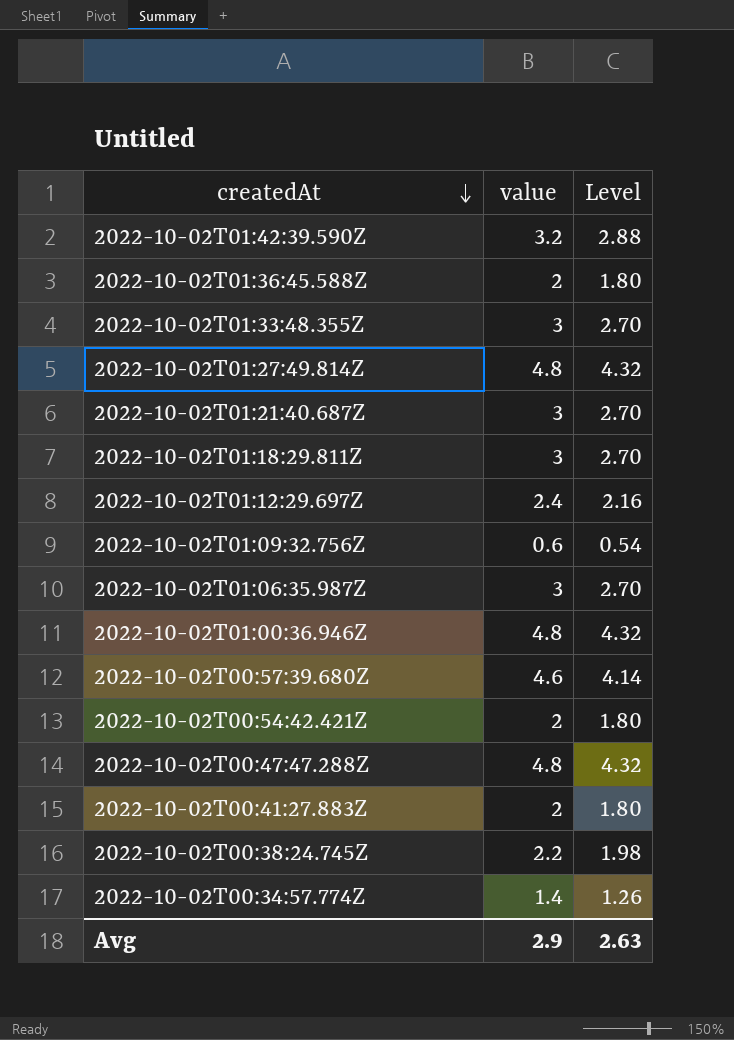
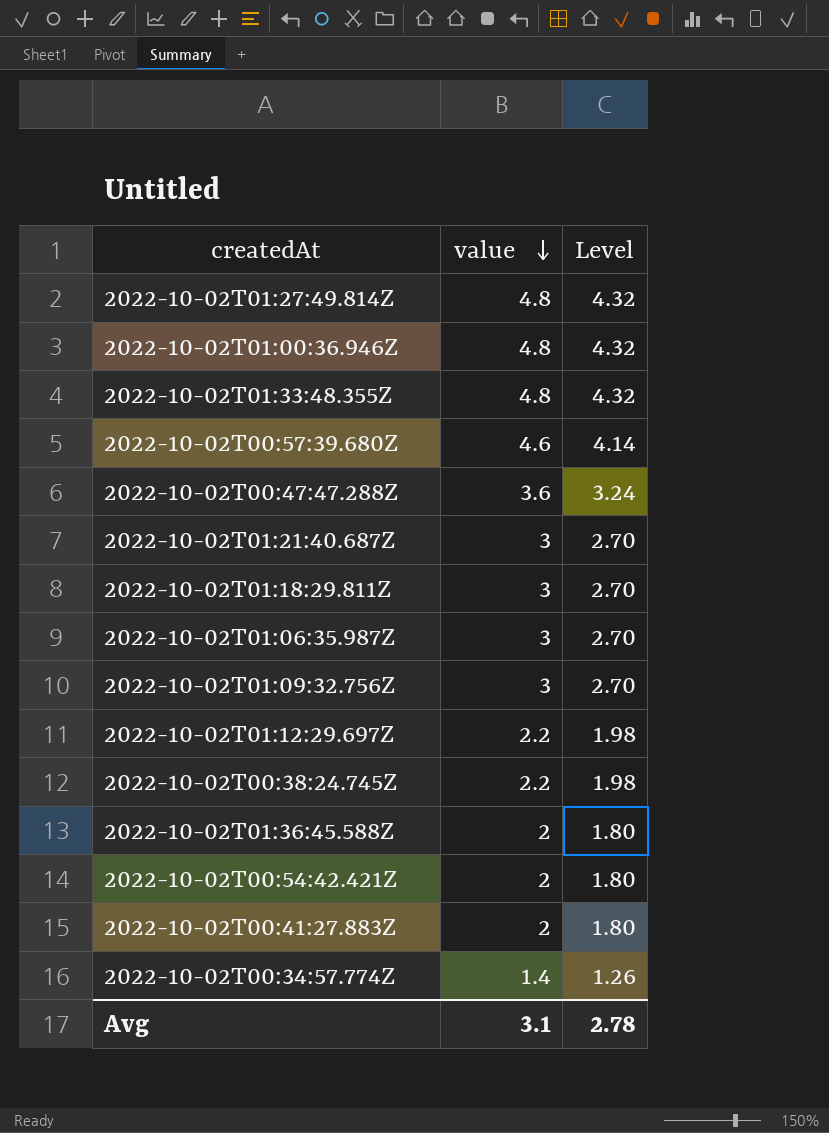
row order: createdAt descending -> value descending
row 2022-10-02T01:42:39.590Z: 3.2 | 2.88 -> none
2022-10-02T01:33:48.355Z | value: 3 -> 4.8
2022-10-02T01:33:48.355Z | Level: 2.70 -> 4.32
2022-10-02T00:47:47.288Z | value: 4.8 -> 3.6
2022-10-02T00:47:47.288Z | Level: 4.32 -> 3.24
2022-10-02T01:09:32.756Z | value: 0.6 -> 3
2022-10-02T01:09:32.756Z | Level: 0.54 -> 2.70
2022-10-02T01:12:29.697Z | value: 2.4 -> 2.2
2022-10-02T01:12:29.697Z | Level: 2.16 -> 1.98
Avg | value: 2.9 -> 3.1
Avg | Level: 2.63 -> 2.78

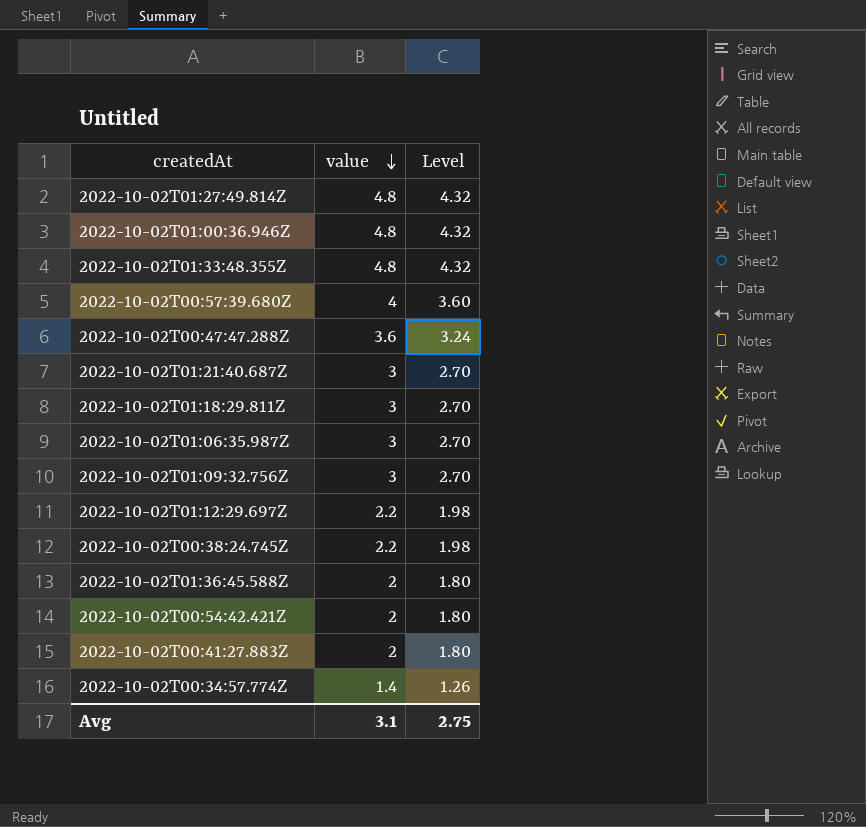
2022-10-02T00:57:39.680Z | value: 4.6 -> 4
2022-10-02T00:57:39.680Z | Level: 4.14 -> 3.60
Avg | Level: 2.78 -> 2.75

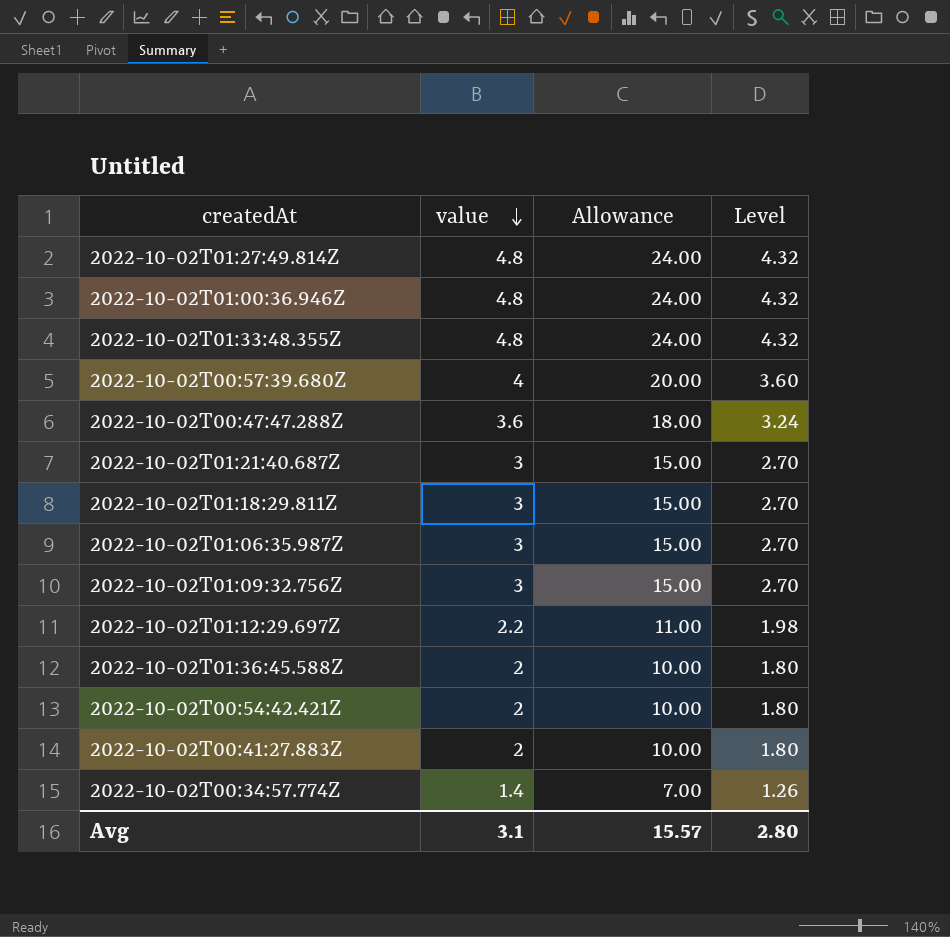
column Allowance | formula: none -> [value] * 5
row 2022-10-02T00:38:24.745Z: 2.2 | 1.98 -> none
Avg | Level: 2.75 -> 2.80

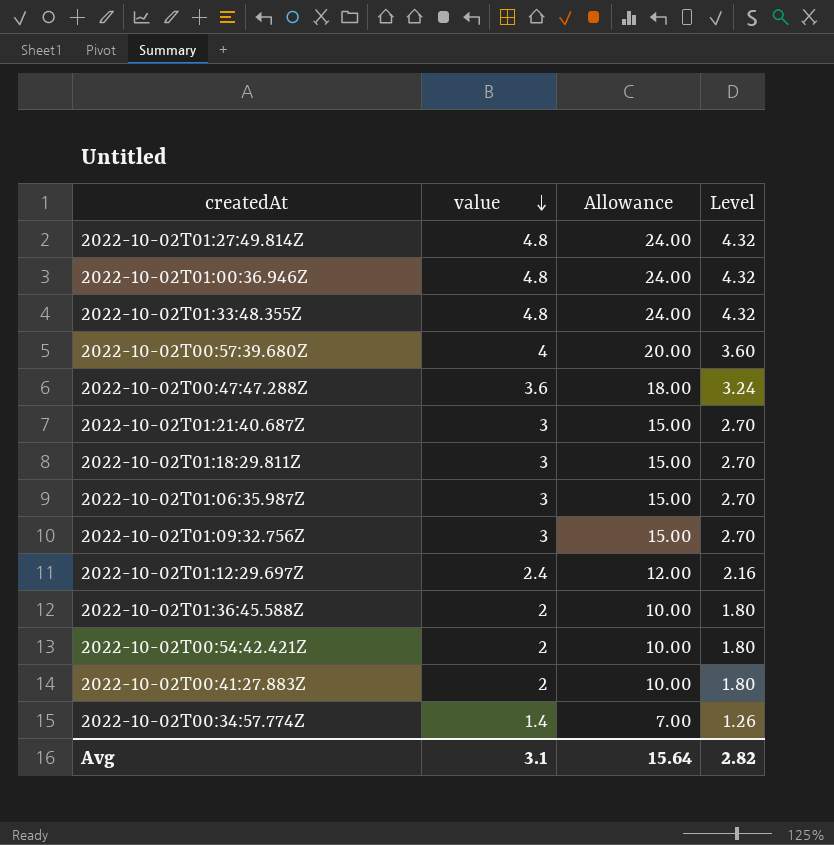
2022-10-02T01:12:29.697Z | value: 2.2 -> 2.4
2022-10-02T01:12:29.697Z | Allowance: 11.00 -> 12.00
2022-10-02T01:12:29.697Z | Level: 1.98 -> 2.16
Avg | Allowance: 15.57 -> 15.64
Avg | Level: 2.80 -> 2.82

